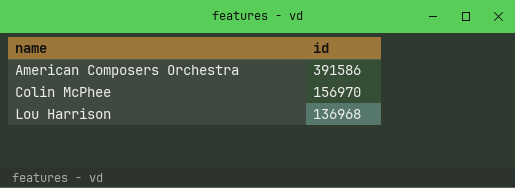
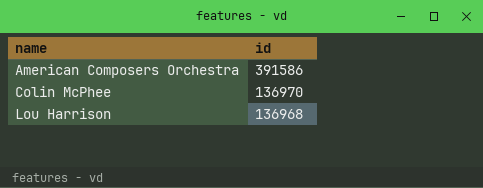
Colin McPhee | id: 156970 -> 136970

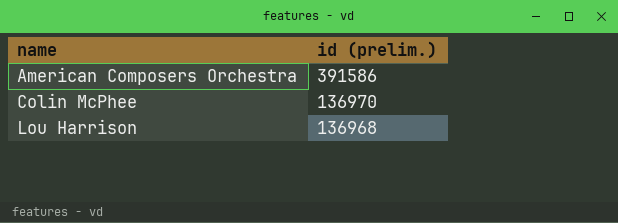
column name: id -> id (prelim.)

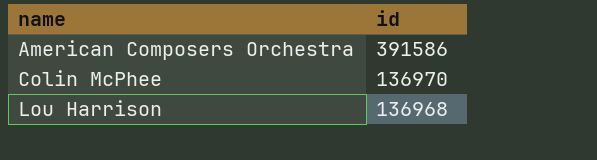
column name: id (prelim.) -> id

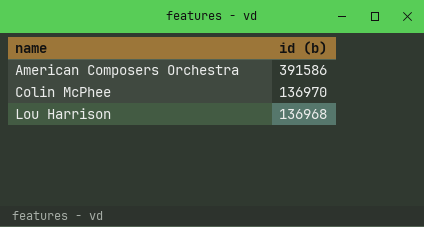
column name: id -> id (b)

